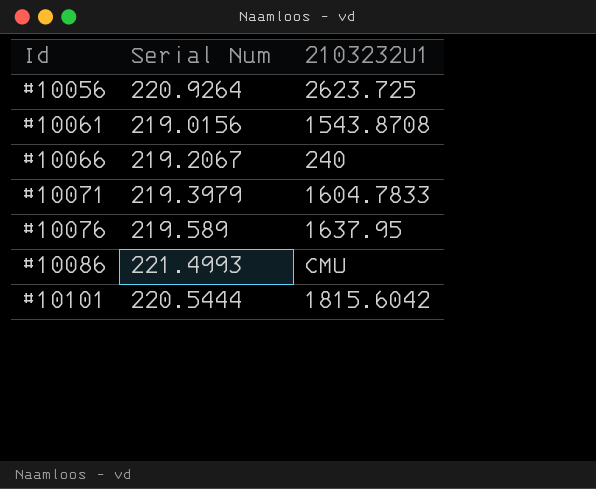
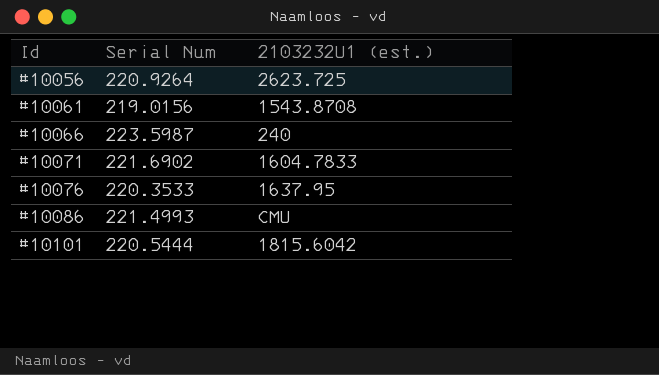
column name: 2103232U1 -> 2103232U1 (est.)
#10066 | Serial Num: 219.2067 -> 223.5987
#10071 | Serial Num: 219.3979 -> 221.6902
#10076 | Serial Num: 219.589 -> 220.3533

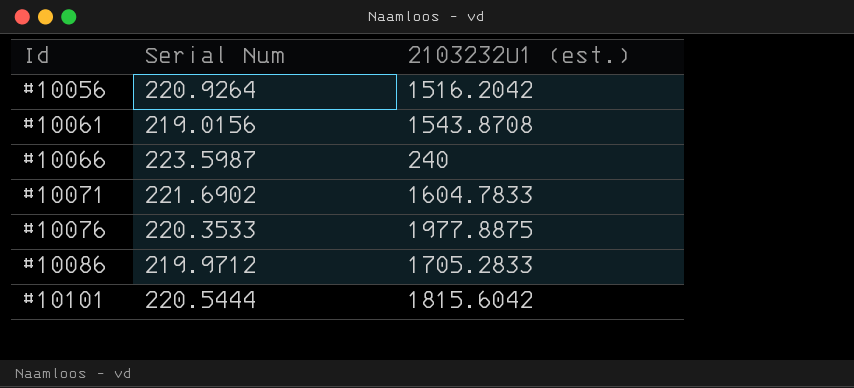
#10056 | 2103232U1 (est.): 2623.725 -> 1516.2042
#10076 | 2103232U1 (est.): 1637.95 -> 1977.8875
#10086 | Serial Num: 221.4993 -> 219.9712
#10086 | 2103232U1 (est.): CMU -> 1705.2833

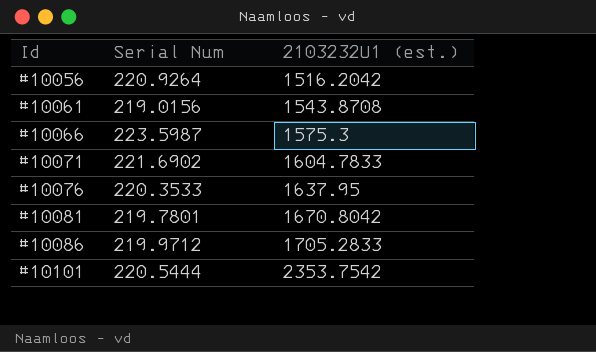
#10066 | 2103232U1 (est.): 240 -> 1575.3
#10076 | 2103232U1 (est.): 1977.8875 -> 1637.95
row #10081: none -> 219.7801 | 1670.8042
#10101 | 2103232U1 (est.): 1815.6042 -> 2353.7542

